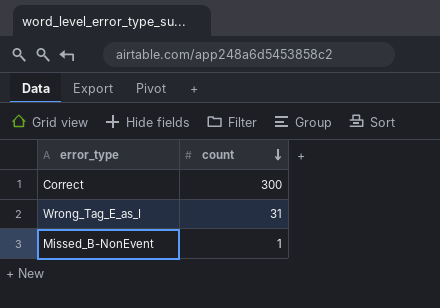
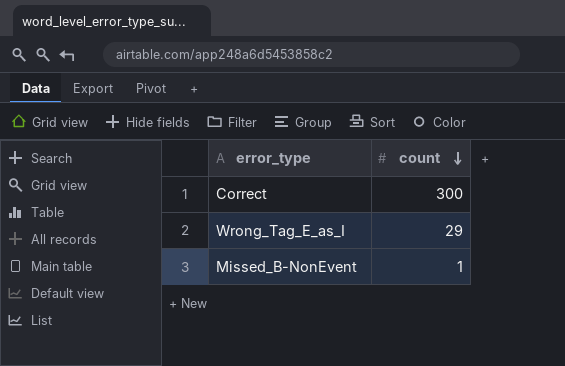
Wrong_Tag_E_as_I | count: 31 -> 29

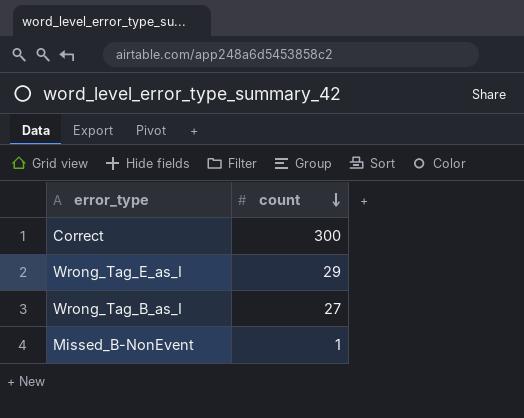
row Wrong_Tag_B_as_I: none -> 27

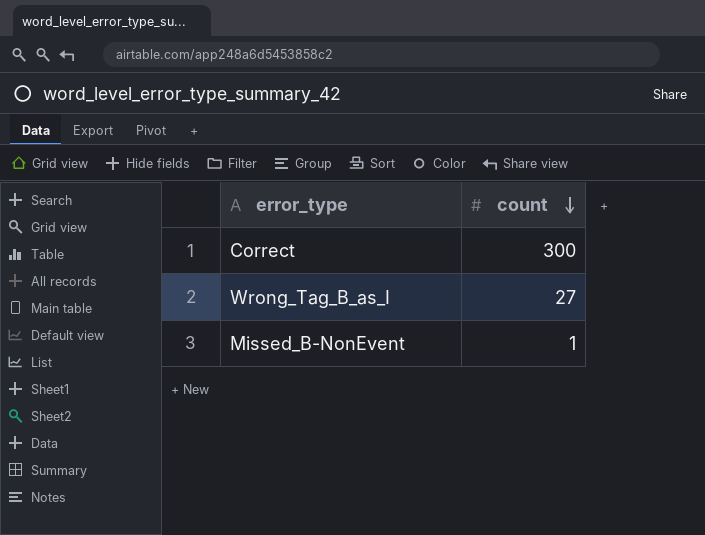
row Wrong_Tag_E_as_I: 29 -> none

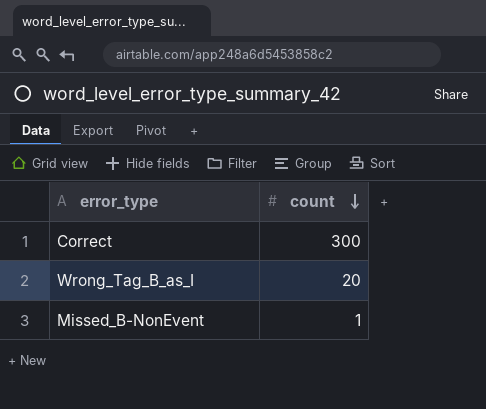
Wrong_Tag_B_as_I | count: 27 -> 20

